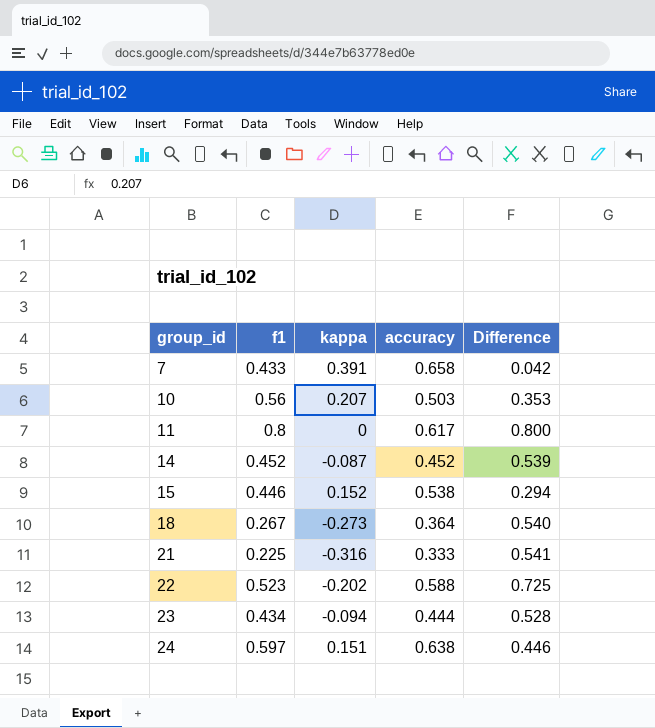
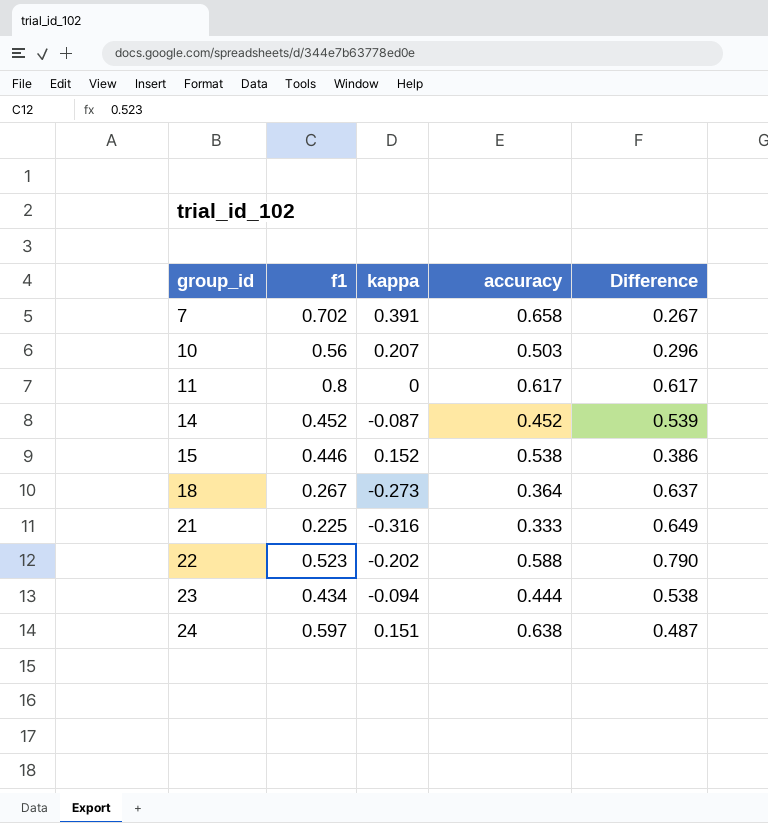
column Difference | formula: [f1] - [kappa] -> [accuracy] - [kappa]
7 | f1: 0.433 -> 0.702

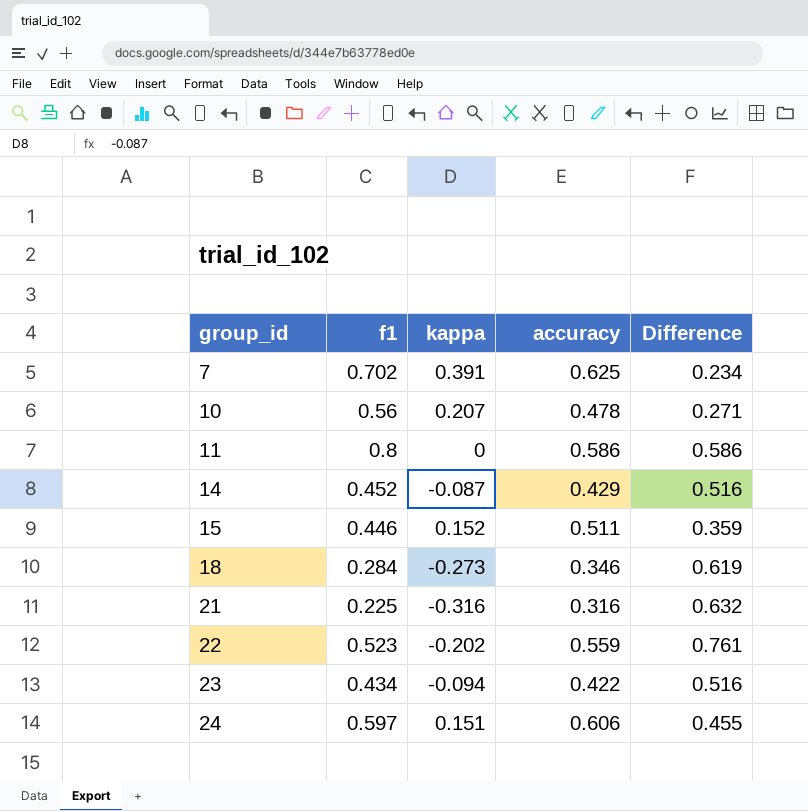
7 | accuracy: 0.658 -> 0.625
7 | Difference: 0.267 -> 0.234
10 | accuracy: 0.503 -> 0.478
10 | Difference: 0.296 -> 0.271
11 | accuracy: 0.617 -> 0.586
11 | Difference: 0.617 -> 0.586
14 | accuracy: 0.452 -> 0.429
14 | Difference: 0.539 -> 0.516
15 | accuracy: 0.538 -> 0.511
15 | Difference: 0.386 -> 0.359
18 | f1: 0.267 -> 0.284
18 | accuracy: 0.364 -> 0.346
18 | Difference: 0.637 -> 0.619
21 | accuracy: 0.333 -> 0.316
21 | Difference: 0.649 -> 0.632
22 | accuracy: 0.588 -> 0.559
22 | Difference: 0.790 -> 0.761
23 | accuracy: 0.444 -> 0.422
23 | Difference: 0.538 -> 0.516
24 | accuracy: 0.638 -> 0.606
24 | Difference: 0.487 -> 0.455

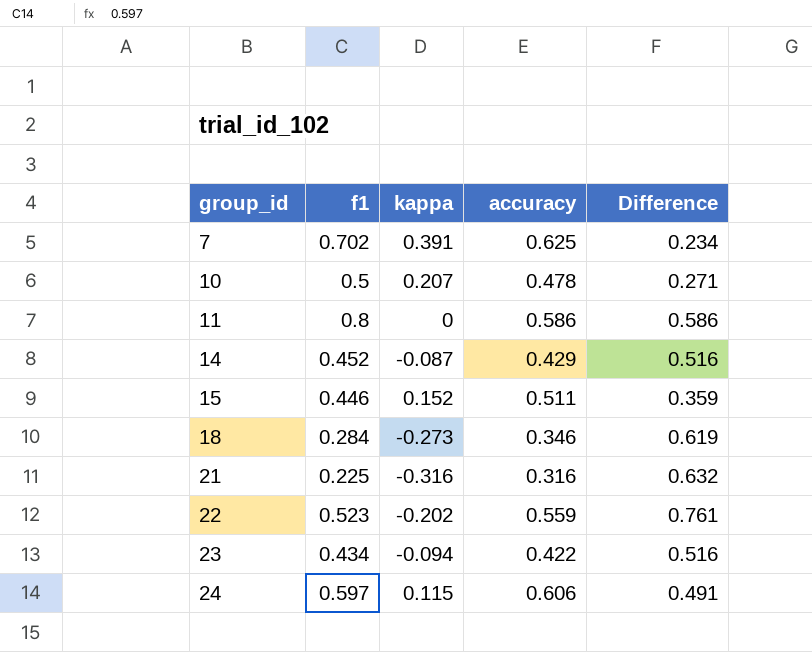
10 | f1: 0.56 -> 0.5
24 | kappa: 0.151 -> 0.115
24 | Difference: 0.455 -> 0.491

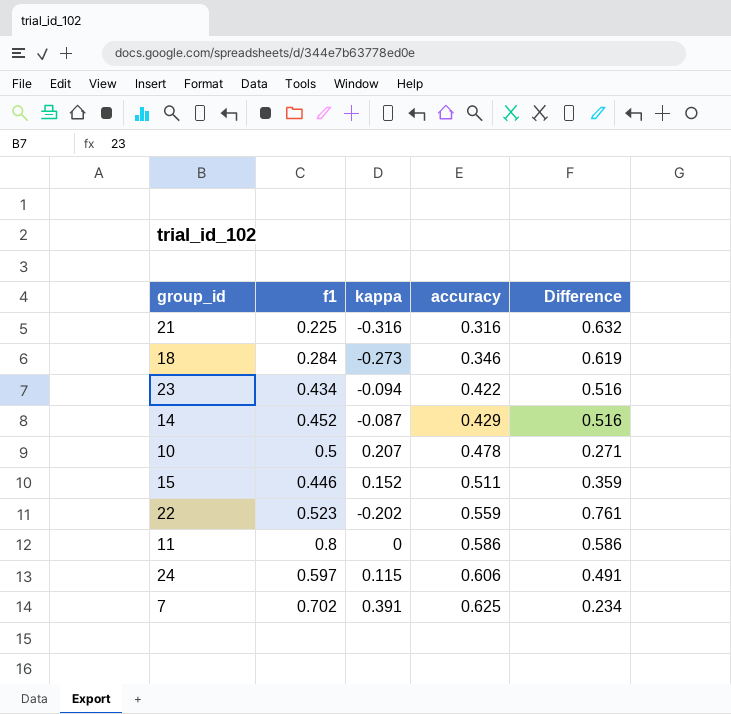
row order: group_id ascending -> accuracy ascending

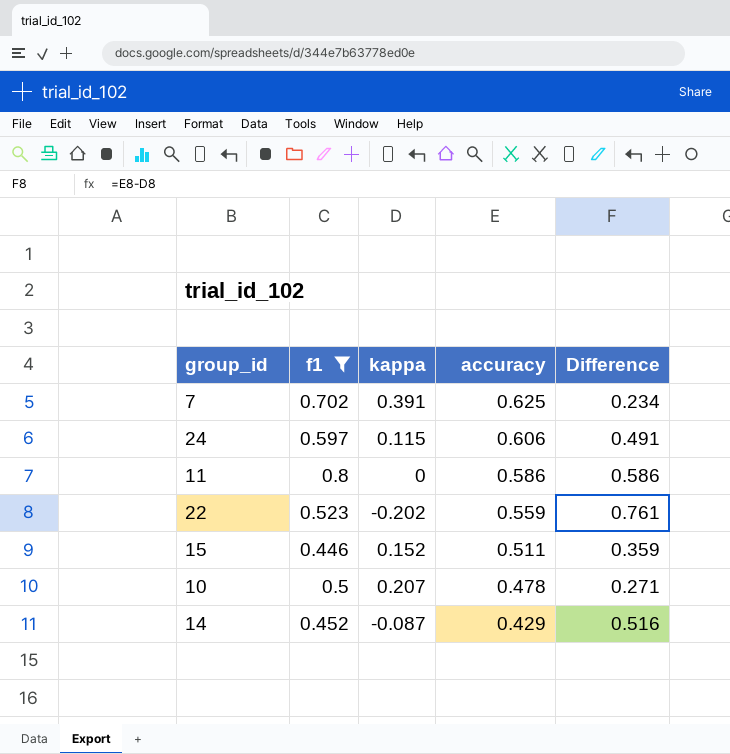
filter: none -> f1 >= 0.446
row order: accuracy ascending -> accuracy descending

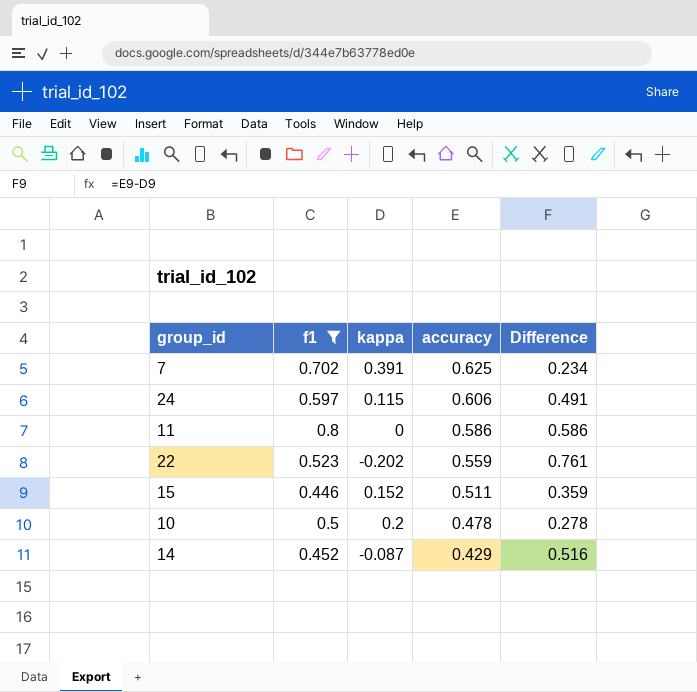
10 | kappa: 0.207 -> 0.2
10 | Difference: 0.271 -> 0.278

